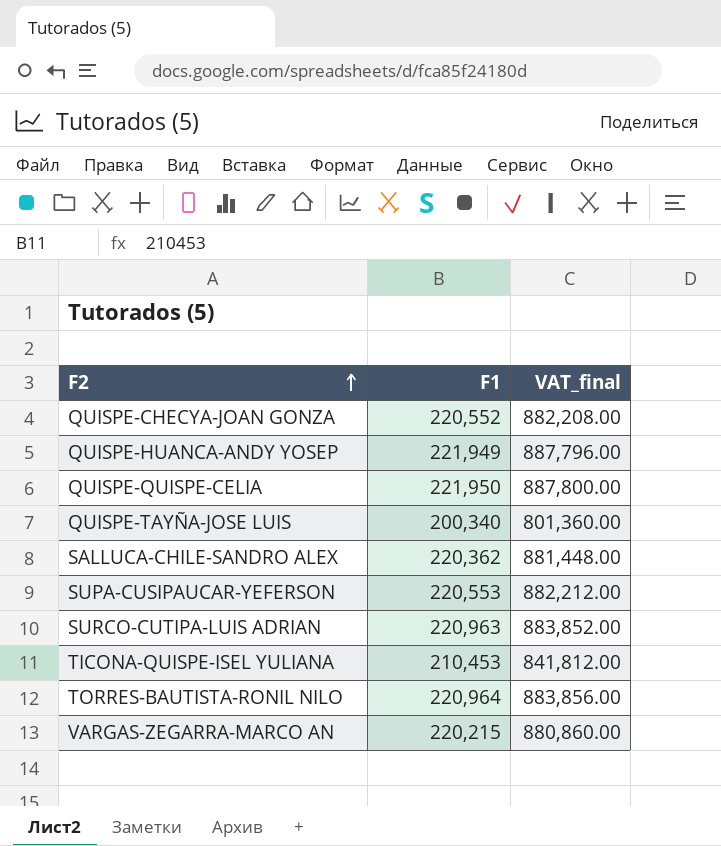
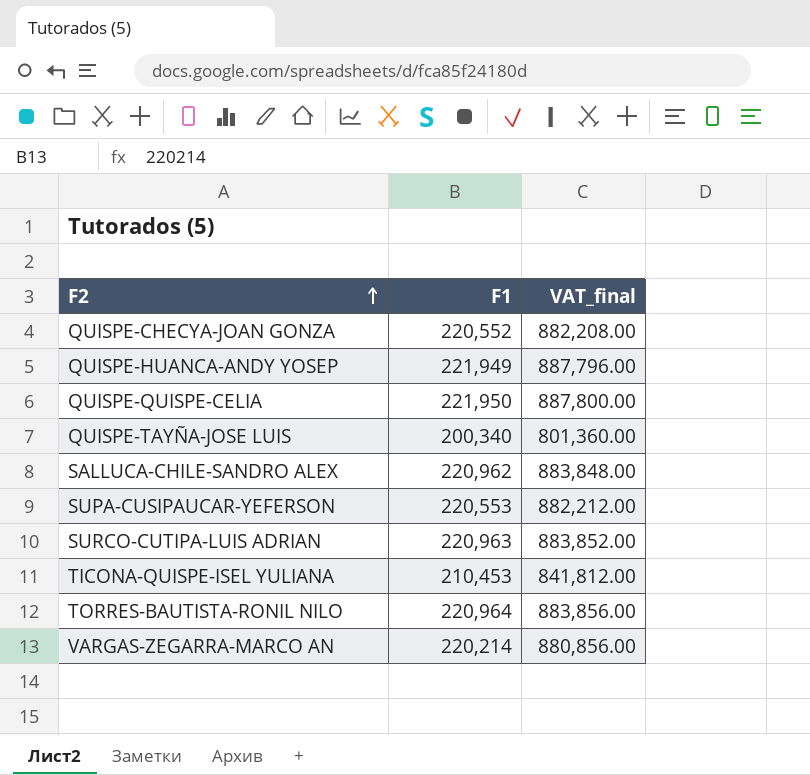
SALLUCA-CHILE-SANDRO ALEX | F1: 220,362 -> 220,962
SALLUCA-CHILE-SANDRO ALEX | VAT_final: 881,448.00 -> 883,848.00
VARGAS-ZEGARRA-MARCO AN | F1: 220,215 -> 220,214
VARGAS-ZEGARRA-MARCO AN | VAT_final: 880,860.00 -> 880,856.00

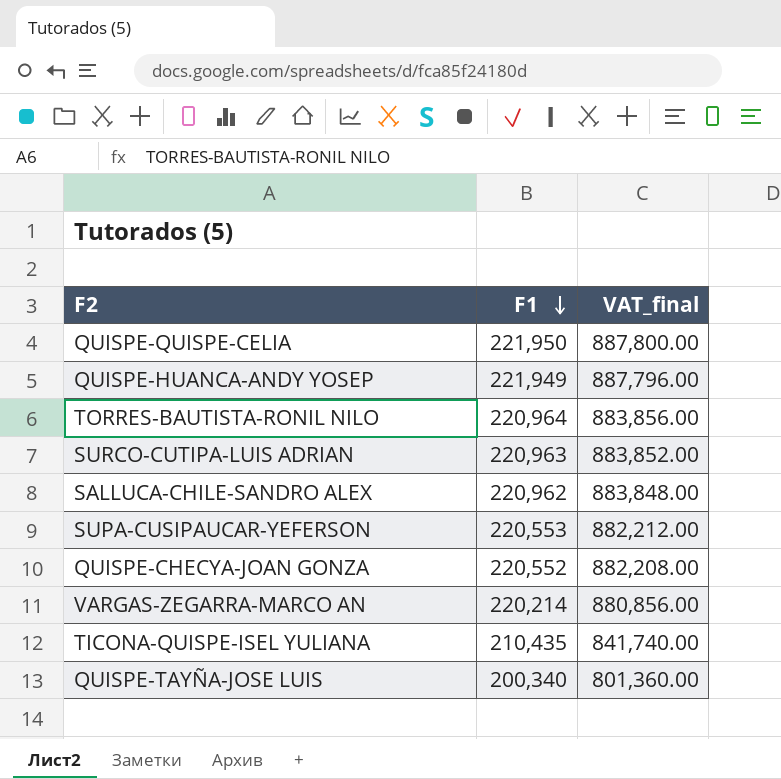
row order: F2 ascending -> F1 descending
TICONA-QUISPE-ISEL YULIANA | F1: 210,453 -> 210,435
TICONA-QUISPE-ISEL YULIANA | VAT_final: 841,812.00 -> 841,740.00

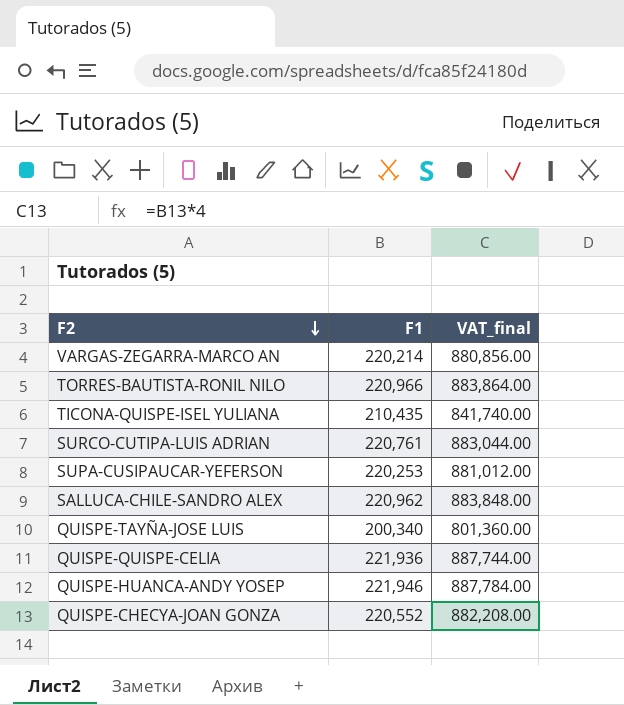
row order: F1 descending -> F2 descending
TORRES-BAUTISTA-RONIL NILO | F1: 220,964 -> 220,966
TORRES-BAUTISTA-RONIL NILO | VAT_final: 883,856.00 -> 883,864.00
SURCO-CUTIPA-LUIS ADRIAN | F1: 220,963 -> 220,761
SURCO-CUTIPA-LUIS ADRIAN | VAT_final: 883,852.00 -> 883,044.00
SUPA-CUSIPAUCAR-YEFERSON | F1: 220,553 -> 220,253
SUPA-CUSIPAUCAR-YEFERSON | VAT_final: 882,212.00 -> 881,012.00
QUISPE-QUISPE-CELIA | F1: 221,950 -> 221,936
QUISPE-QUISPE-CELIA | VAT_final: 887,800.00 -> 887,744.00
QUISPE-HUANCA-ANDY YOSEP | F1: 221,949 -> 221,946
QUISPE-HUANCA-ANDY YOSEP | VAT_final: 887,796.00 -> 887,784.00

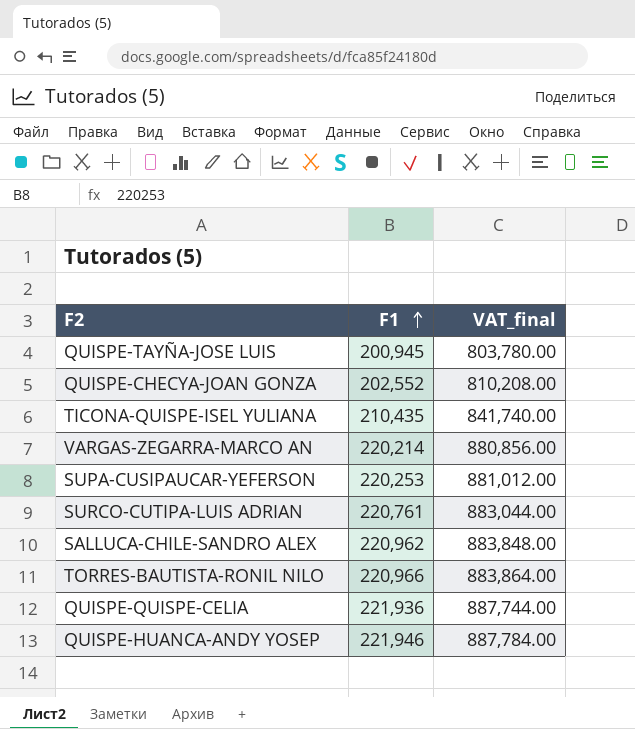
row order: F2 descending -> F1 ascending
QUISPE-TAYÑA-JOSE LUIS | F1: 200,340 -> 200,945
QUISPE-TAYÑA-JOSE LUIS | VAT_final: 801,360.00 -> 803,780.00
QUISPE-CHECYA-JOAN GONZA | F1: 220,552 -> 202,552
QUISPE-CHECYA-JOAN GONZA | VAT_final: 882,208.00 -> 810,208.00

